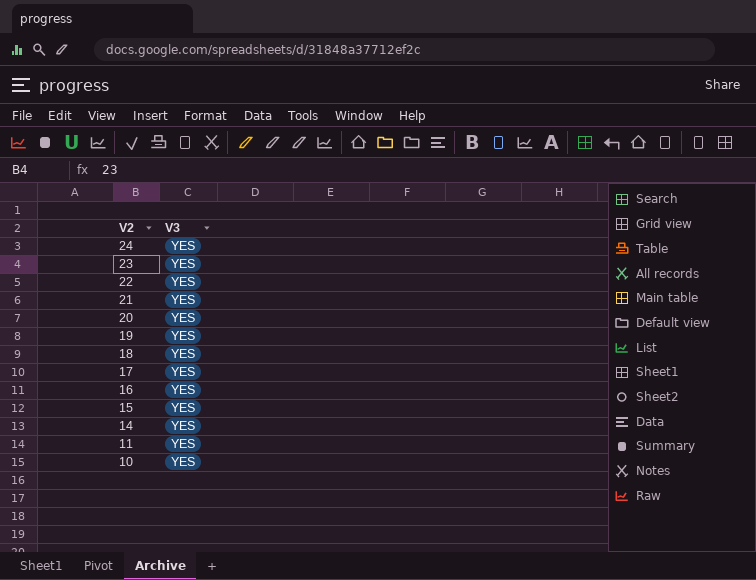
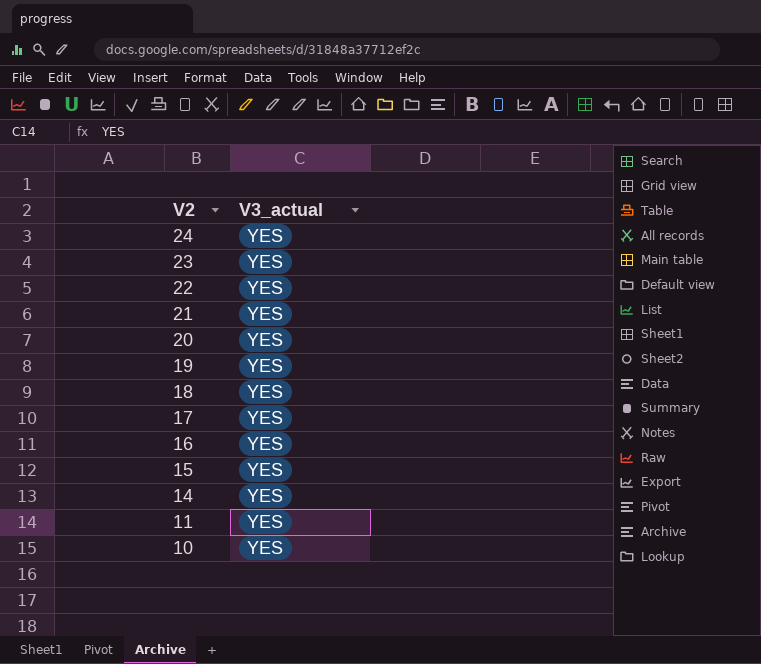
column name: V3 -> V3_actual

